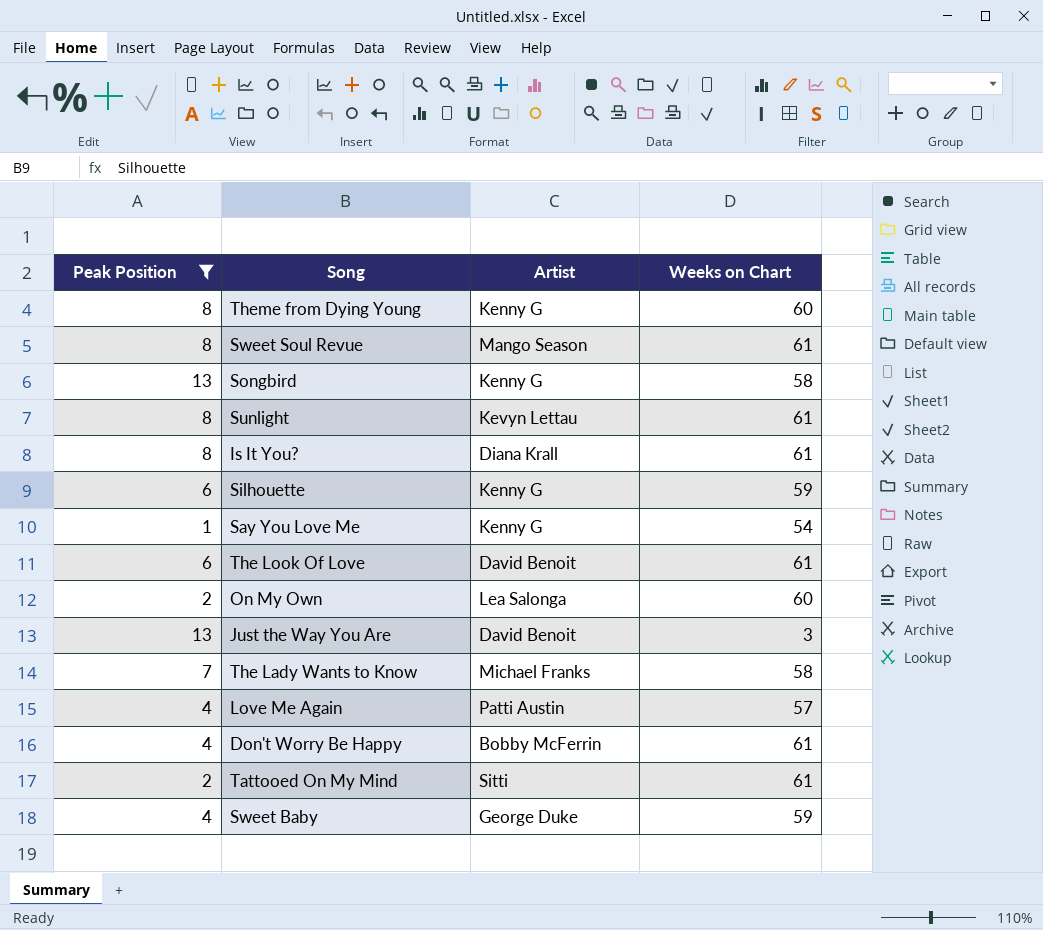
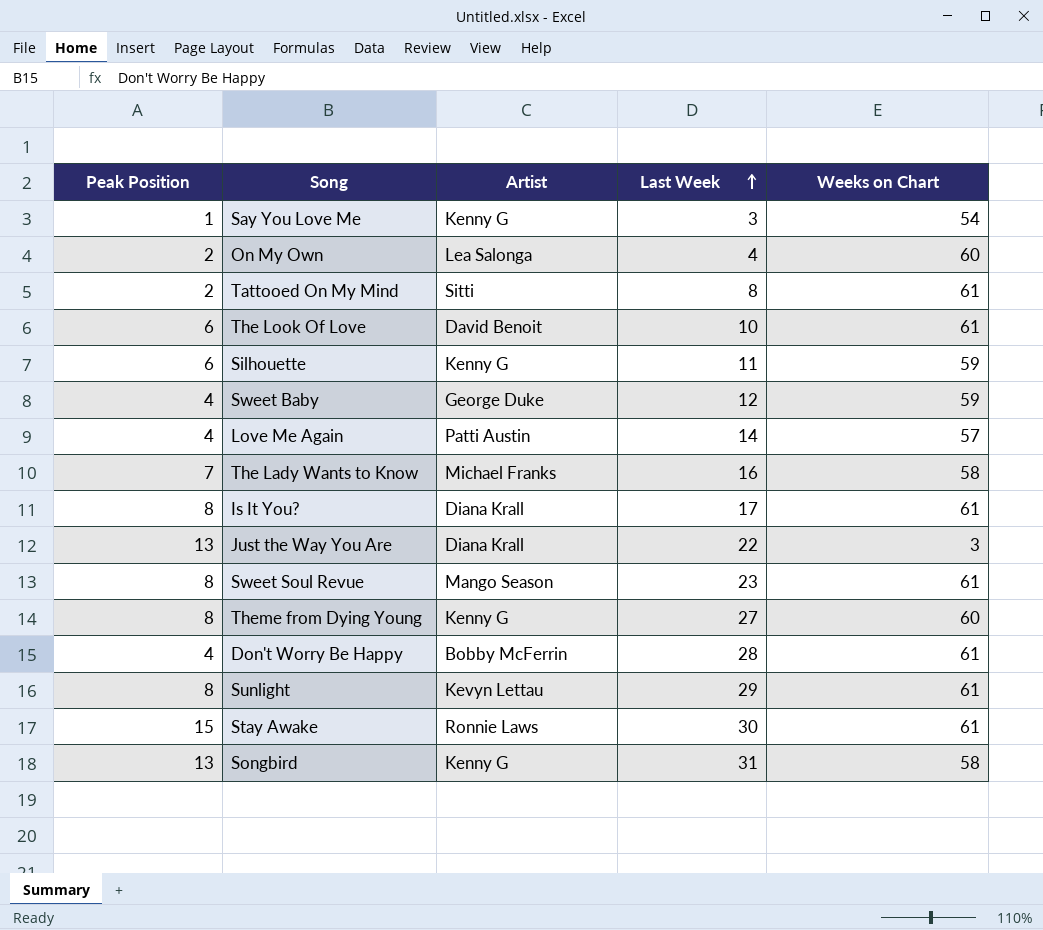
filter: Peak Position != 15 -> none
row order: none -> Last Week ascending
column Last Week | position: none -> 4
Just the Way You Are | Artist: David Benoit -> Diana Krall

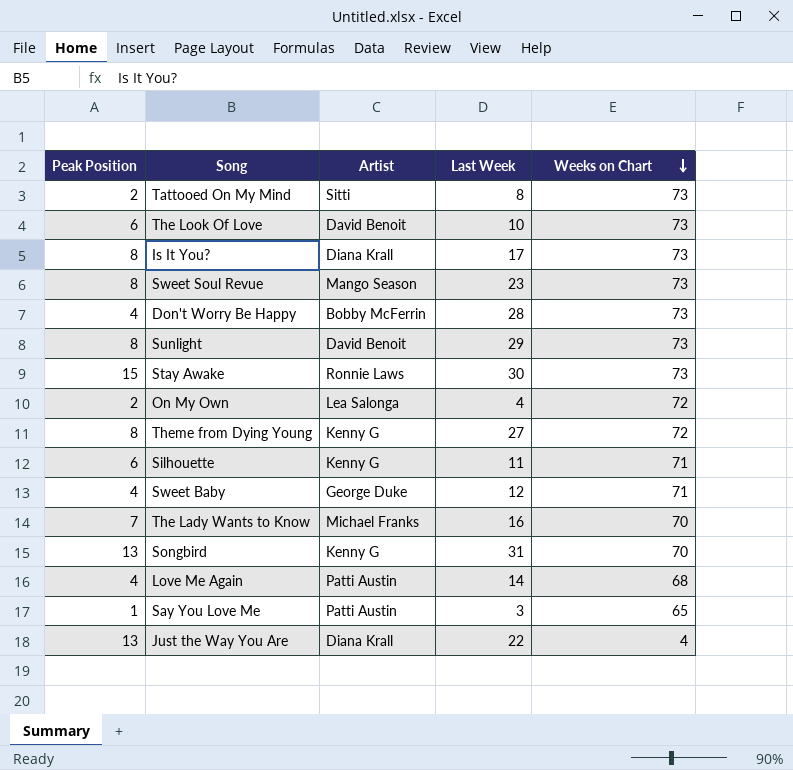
row order: Last Week ascending -> Weeks on Chart descending
Tattooed On My Mind | Weeks on Chart: 61 -> 73
The Look Of Love | Weeks on Chart: 61 -> 73
Is It You? | Weeks on Chart: 61 -> 73
Sweet Soul Revue | Weeks on Chart: 61 -> 73
Don't Worry Be Happy | Weeks on Chart: 61 -> 73
Sunlight | Artist: Kevyn Lettau -> David Benoit
Sunlight | Weeks on Chart: 61 -> 73
Stay Awake | Weeks on Chart: 61 -> 73
On My Own | Weeks on Chart: 60 -> 72
Theme from Dying Young | Weeks on Chart: 60 -> 72
Silhouette | Weeks on Chart: 59 -> 71
Sweet Baby | Weeks on Chart: 59 -> 71
The Lady Wants to Know | Weeks on Chart: 58 -> 70
Songbird | Weeks on Chart: 58 -> 70
Love Me Again | Weeks on Chart: 57 -> 68
Say You Love Me | Artist: Kenny G -> Patti Austin
Say You Love Me | Weeks on Chart: 54 -> 65
Just the Way You Are | Weeks on Chart: 3 -> 4

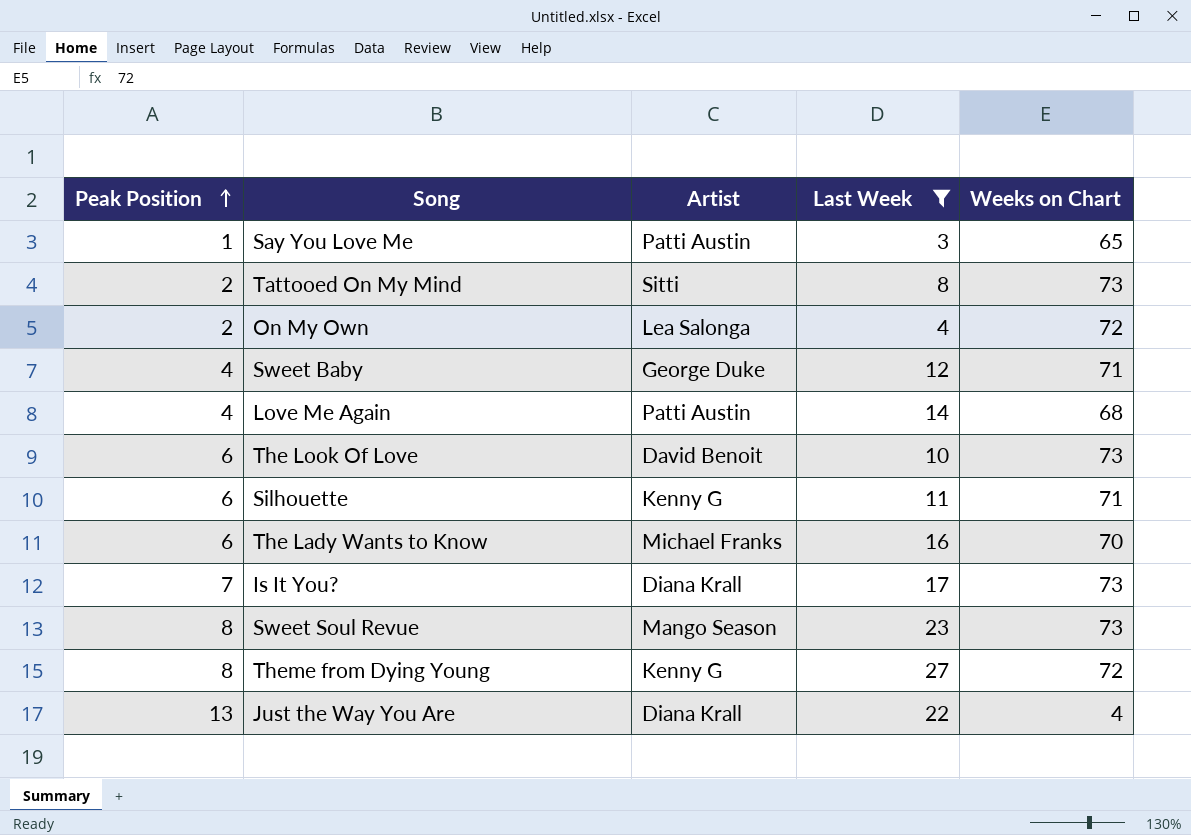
filter: none -> Last Week <= 27
row order: Weeks on Chart descending -> Peak Position ascending
The Lady Wants to Know | Peak Position: 7 -> 6
Is It You? | Peak Position: 8 -> 7

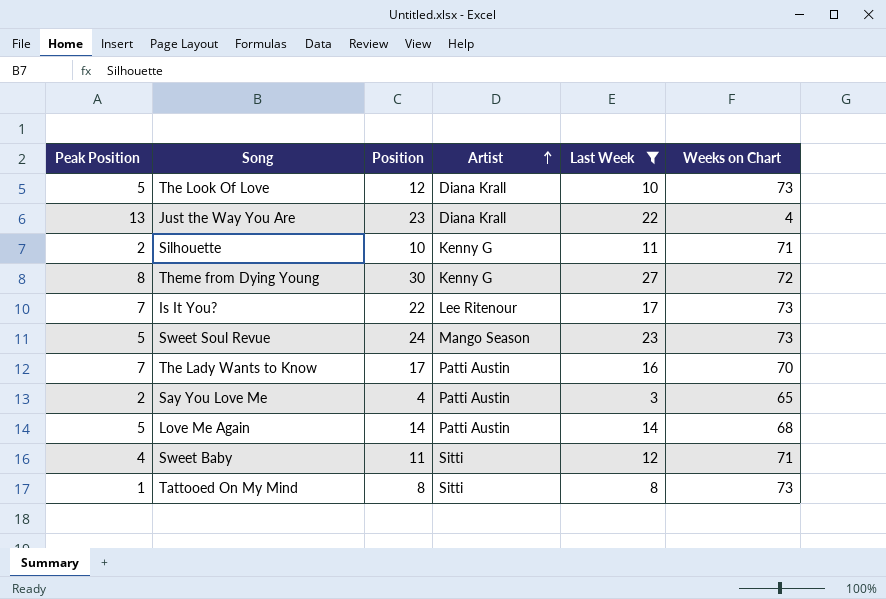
row order: Peak Position ascending -> Artist ascending
column Position | position: none -> 3
row On My Own: 2 | Lea Salonga | 4 | 72 -> none
The Look Of Love | Peak Position: 6 -> 5
The Look Of Love | Artist: David Benoit -> Diana Krall
Silhouette | Peak Position: 6 -> 2
Is It You? | Artist: Diana Krall -> Lee Ritenour
Sweet Soul Revue | Peak Position: 8 -> 5
The Lady Wants to Know | Peak Position: 6 -> 7
The Lady Wants to Know | Artist: Michael Franks -> Patti Austin
Say You Love Me | Peak Position: 1 -> 2
Love Me Again | Peak Position: 4 -> 5
Sweet Baby | Artist: George Duke -> Sitti
Tattooed On My Mind | Peak Position: 2 -> 1

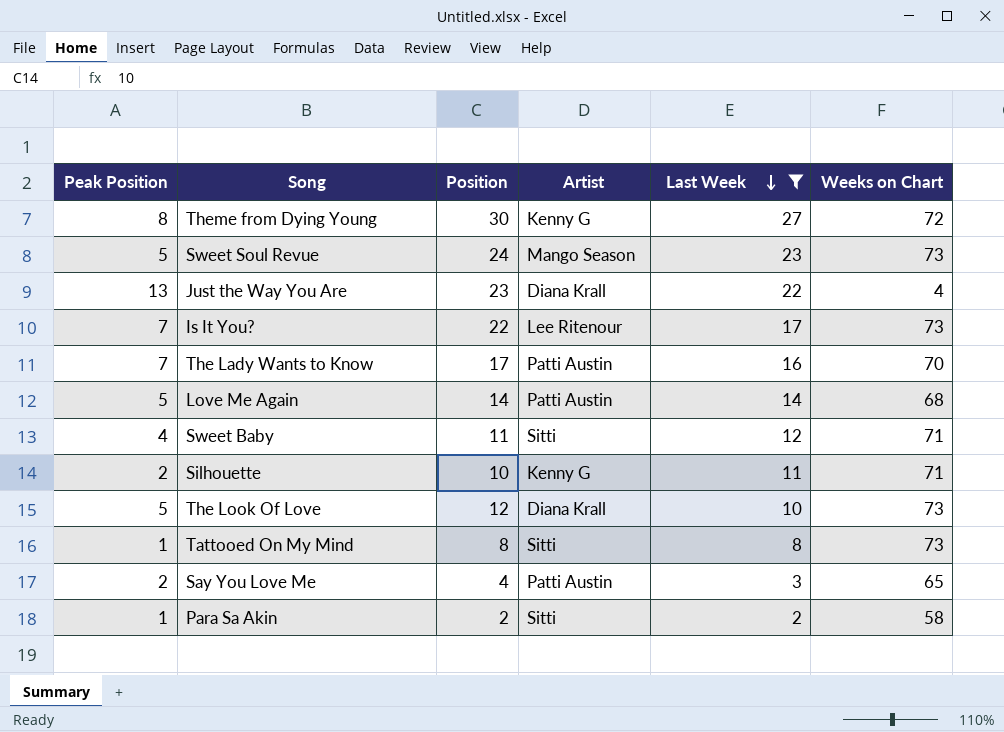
row order: Artist ascending -> Last Week descending
row Para Sa Akin: none -> 1 | 2 | Sitti | 2 | 58

